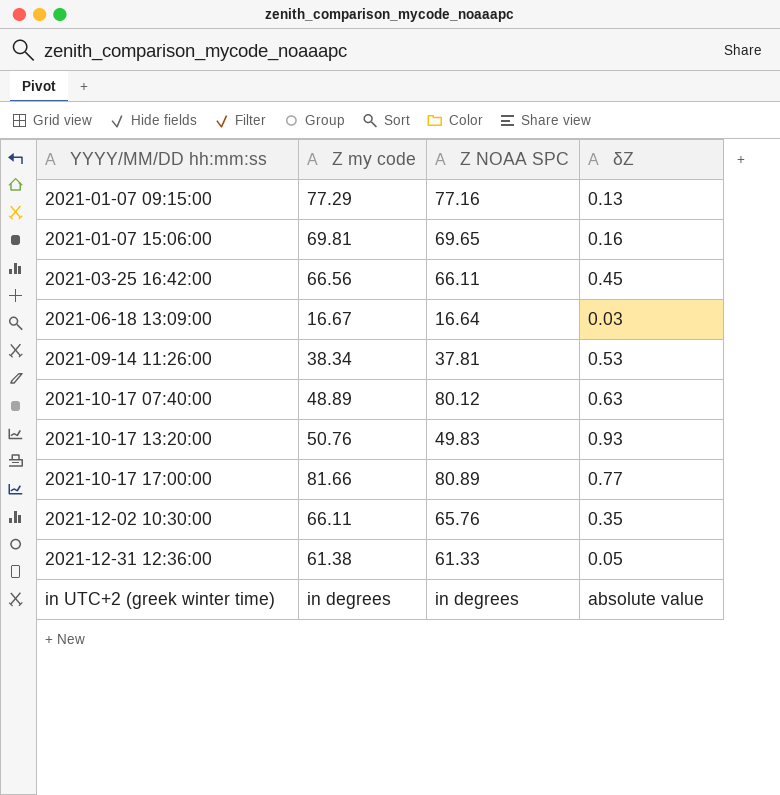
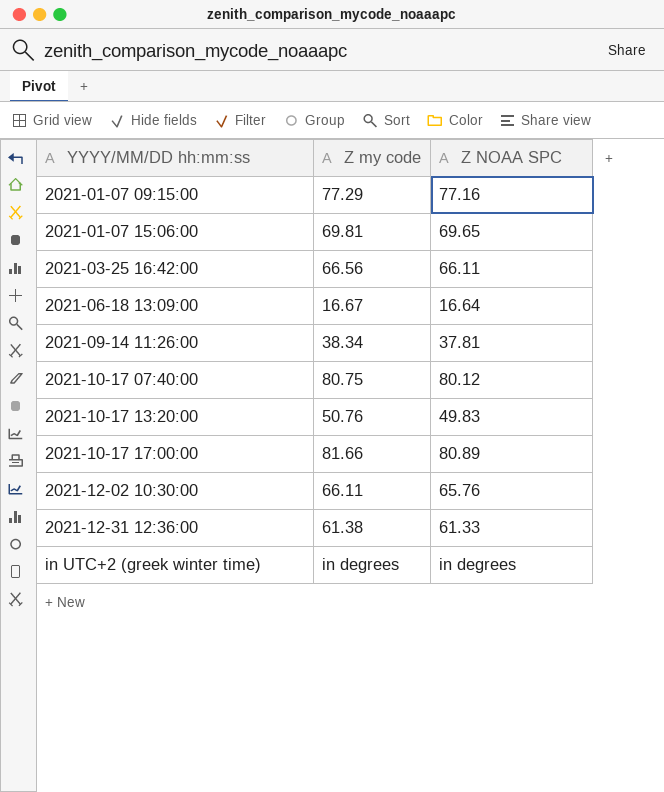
column δZ | position: 4 -> none
2021-10-17 07:40:00 | Z my code: 48.89 -> 80.75

